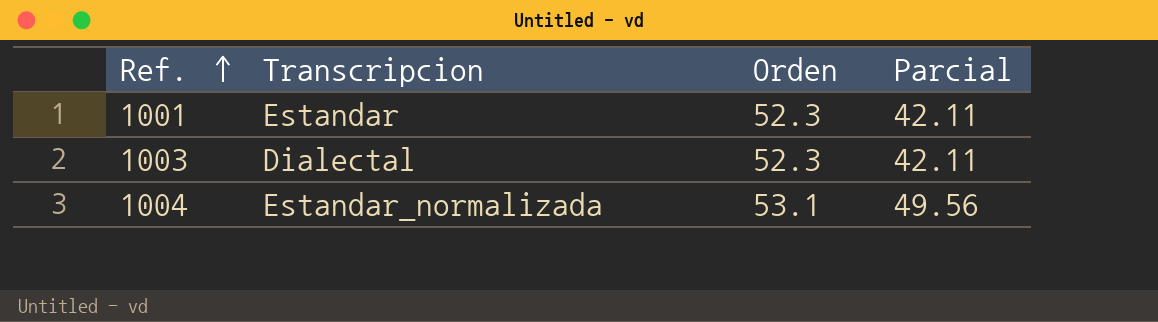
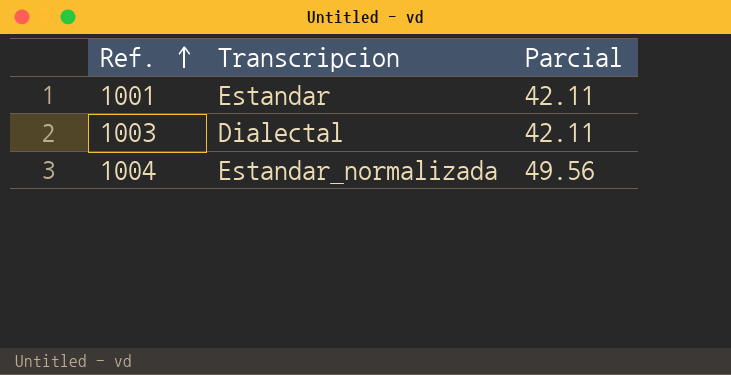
column Orden | position: 3 -> none

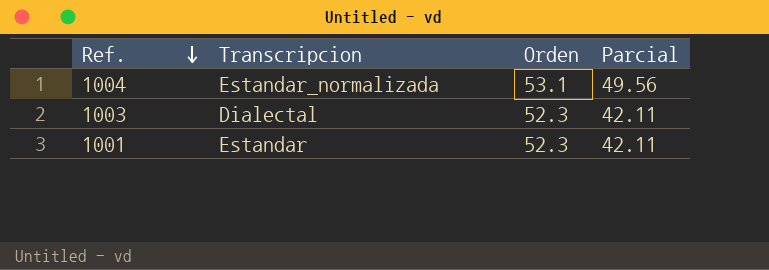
row order: Ref. ascending -> Ref. descending
column Orden | position: none -> 3

